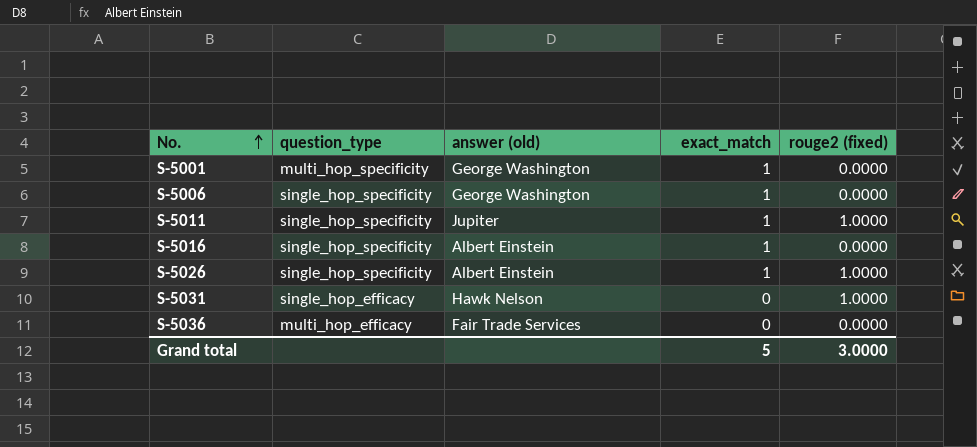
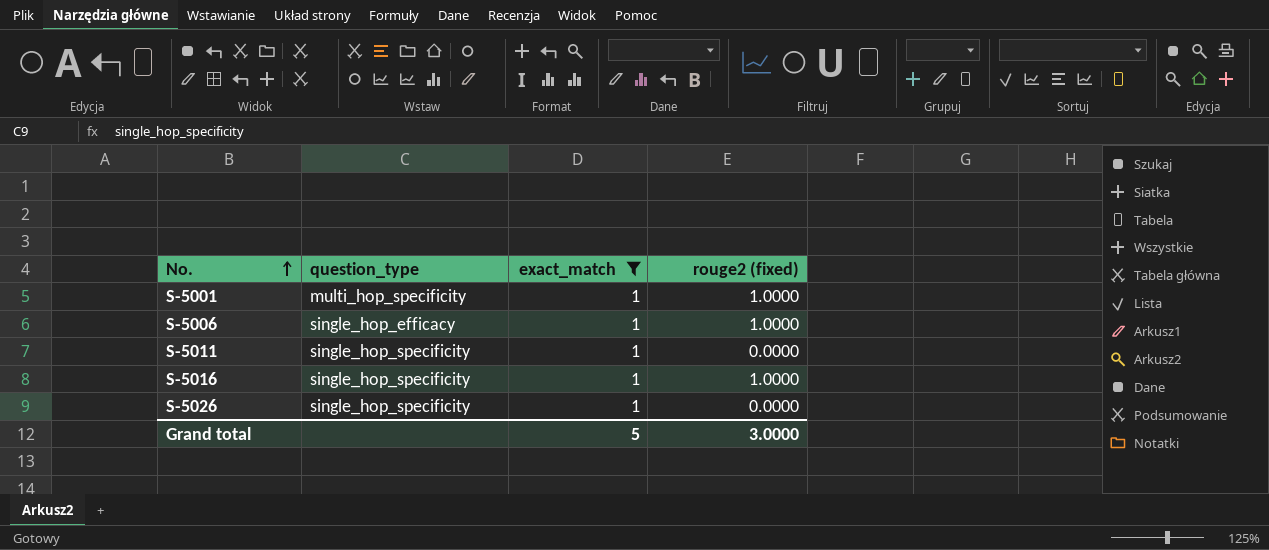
filter: none -> exact_match = 1
column answer (old) | position: 3 -> none
S-5001 | rouge2 (fixed): 0.0000 -> 1.0000
S-5006 | question_type: single_hop_specificity -> single_hop_efficacy
S-5006 | rouge2 (fixed): 0.0000 -> 1.0000
S-5011 | rouge2 (fixed): 1.0000 -> 0.0000
S-5016 | rouge2 (fixed): 0.0000 -> 1.0000
S-5026 | rouge2 (fixed): 1.0000 -> 0.0000

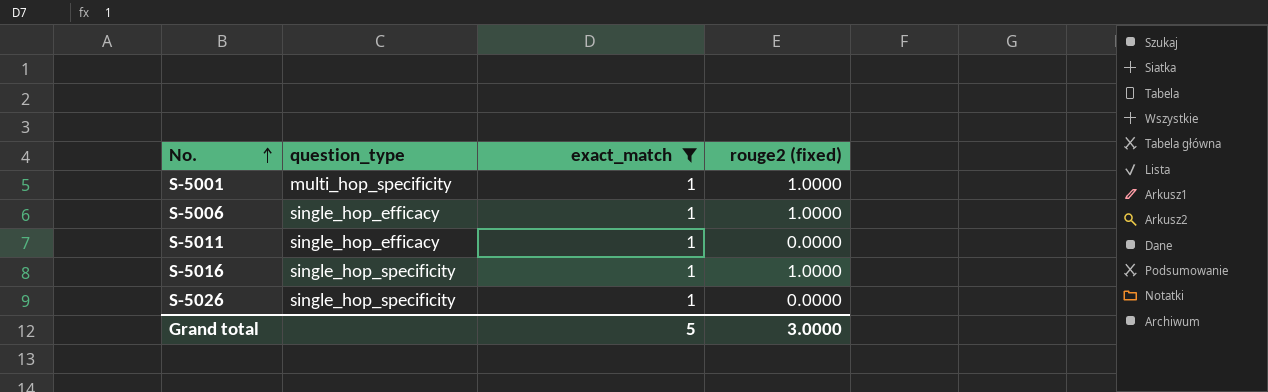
S-5011 | question_type: single_hop_specificity -> single_hop_efficacy

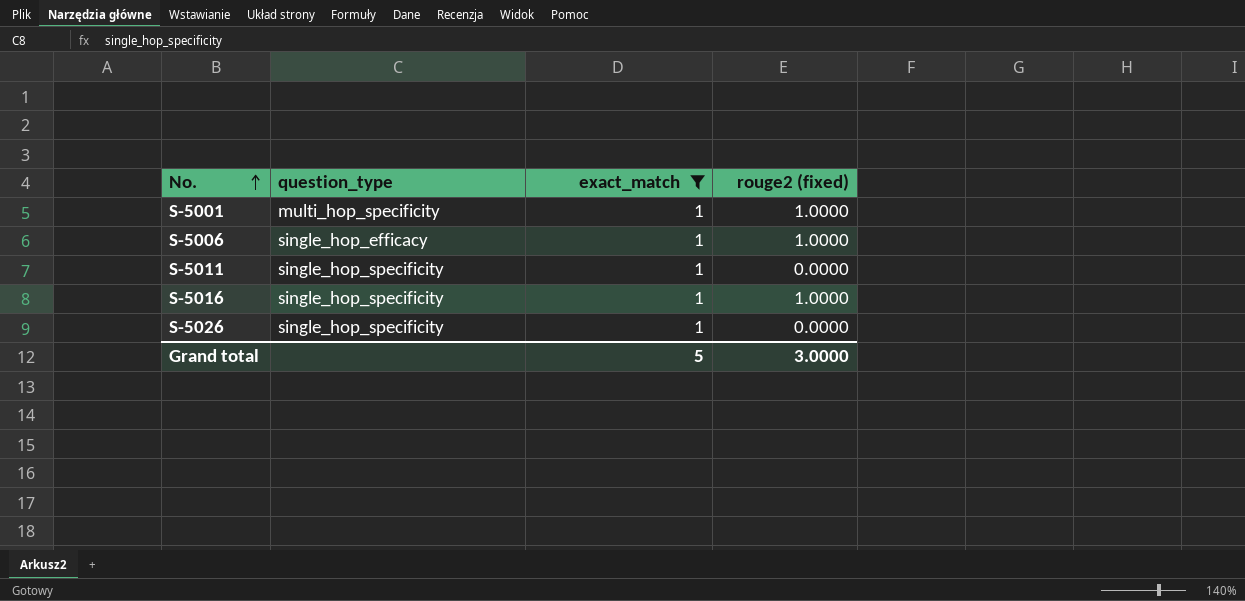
S-5011 | question_type: single_hop_efficacy -> single_hop_specificity

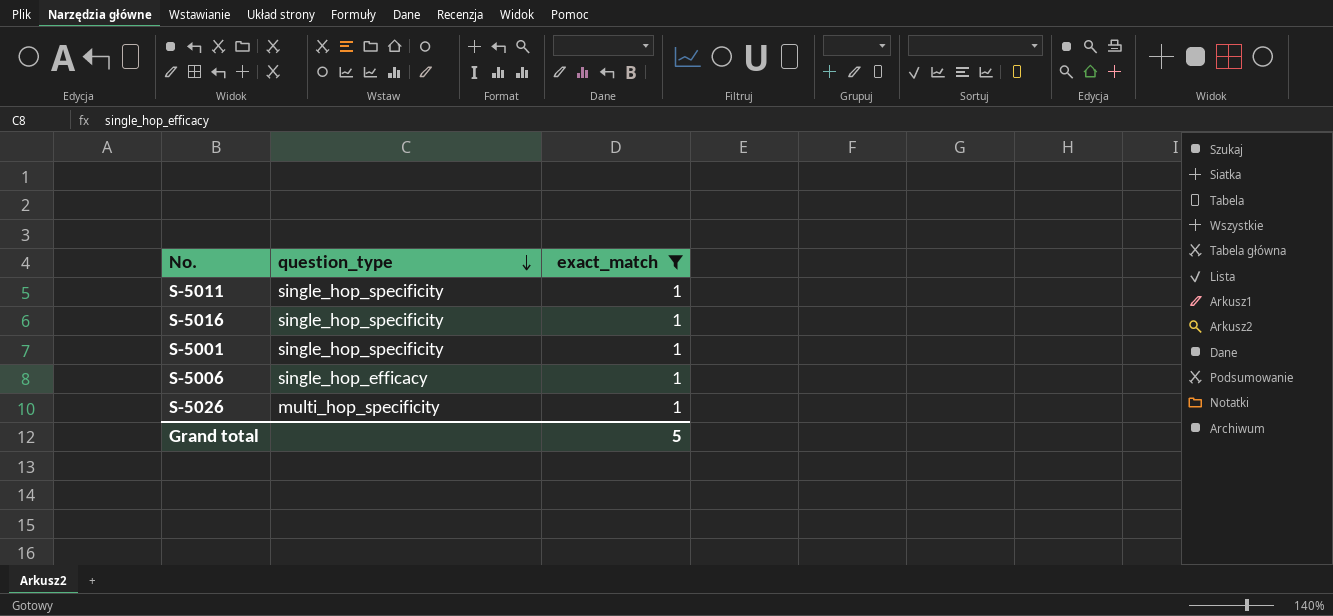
row order: No. ascending -> question_type descending
column rouge2 (fixed) | position: 4 -> none
S-5001 | question_type: multi_hop_specificity -> single_hop_specificity
S-5026 | question_type: single_hop_specificity -> multi_hop_specificity

